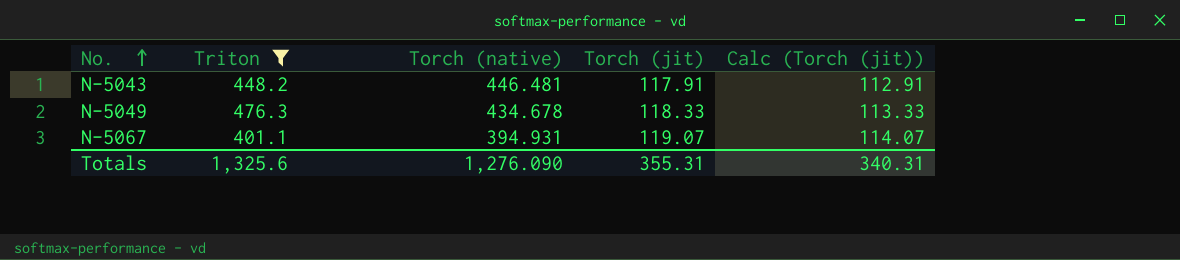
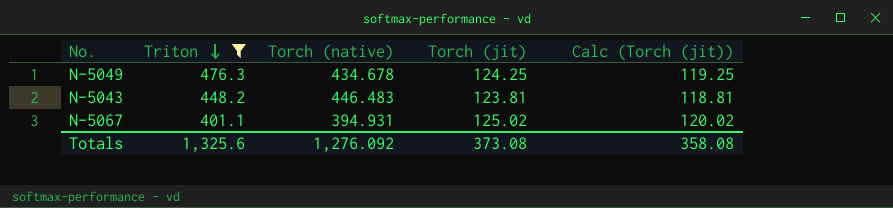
row order: No. ascending -> Triton descending
N-5049 | Torch (jit): 118.33 -> 124.25
N-5049 | Calc (Torch (jit)): 113.33 -> 119.25
N-5043 | Torch (native): 446.481 -> 446.483
N-5043 | Torch (jit): 117.91 -> 123.81
N-5043 | Calc (Torch (jit)): 112.91 -> 118.81
N-5067 | Torch (jit): 119.07 -> 125.02
N-5067 | Calc (Torch (jit)): 114.07 -> 120.02
Totals | Torch (native): 1,276.090 -> 1,276.092
Totals | Torch (jit): 355.31 -> 373.08
Totals | Calc (Torch (jit)): 340.31 -> 358.08

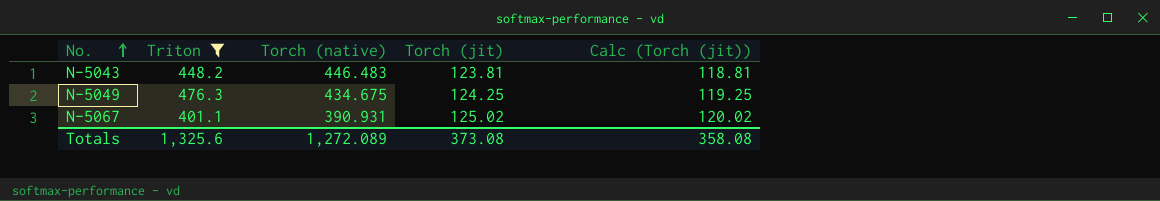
row order: Triton descending -> No. ascending
N-5049 | Torch (native): 434.678 -> 434.675
N-5067 | Torch (native): 394.931 -> 390.931
Totals | Torch (native): 1,276.092 -> 1,272.089

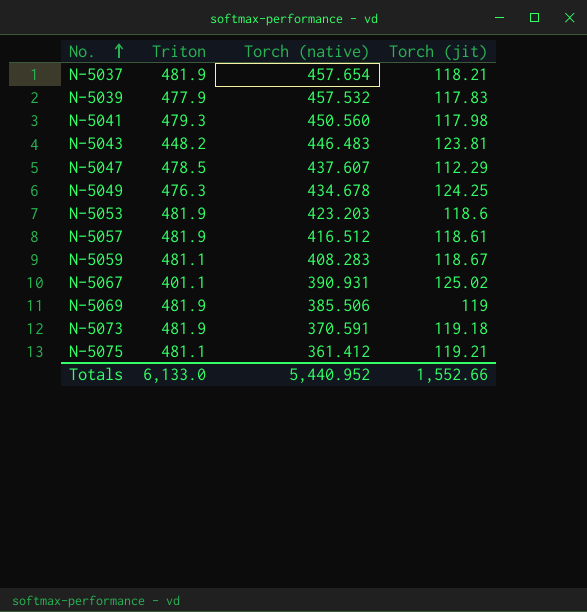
filter: Triton <= 476.3 -> none
column Calc (Torch (jit)) | formula: [Torch (jit)] - 5 -> none
N-5049 | Torch (native): 434.675 -> 434.678
Totals | Triton: 1,325.6 -> 6,133.0
Totals | Torch (native): 1,272.089 -> 5,440.952
Totals | Torch (jit): 373.08 -> 1,552.66

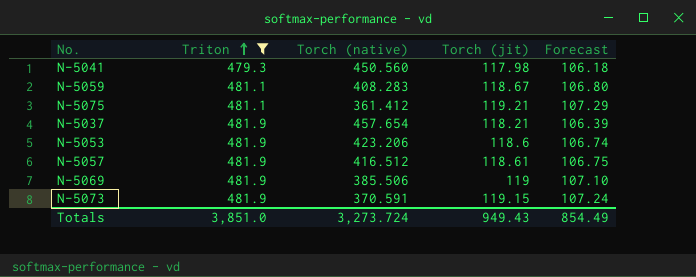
filter: none -> Triton >= 479.3
row order: No. ascending -> Triton ascending
column Forecast | formula: none -> [Torch (jit)] * 0.9
N-5053 | Torch (native): 423.203 -> 423.206
N-5073 | Torch (jit): 119.18 -> 119.15
Totals | Triton: 6,133.0 -> 3,851.0
Totals | Torch (native): 5,440.952 -> 3,273.724
Totals | Torch (jit): 1,552.66 -> 949.43

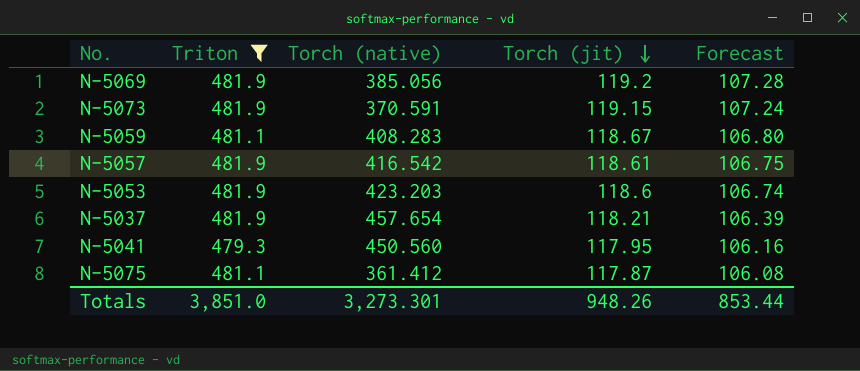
row order: Triton ascending -> Torch (jit) descending
N-5069 | Torch (native): 385.506 -> 385.056
N-5069 | Torch (jit): 119 -> 119.2
N-5069 | Forecast: 107.10 -> 107.28
N-5057 | Torch (native): 416.512 -> 416.542
N-5053 | Torch (native): 423.206 -> 423.203
N-5041 | Torch (jit): 117.98 -> 117.95
N-5041 | Forecast: 106.18 -> 106.16
N-5075 | Torch (jit): 119.21 -> 117.87
N-5075 | Forecast: 107.29 -> 106.08
Totals | Torch (native): 3,273.724 -> 3,273.301
Totals | Torch (jit): 949.43 -> 948.26
Totals | Forecast: 854.49 -> 853.44

